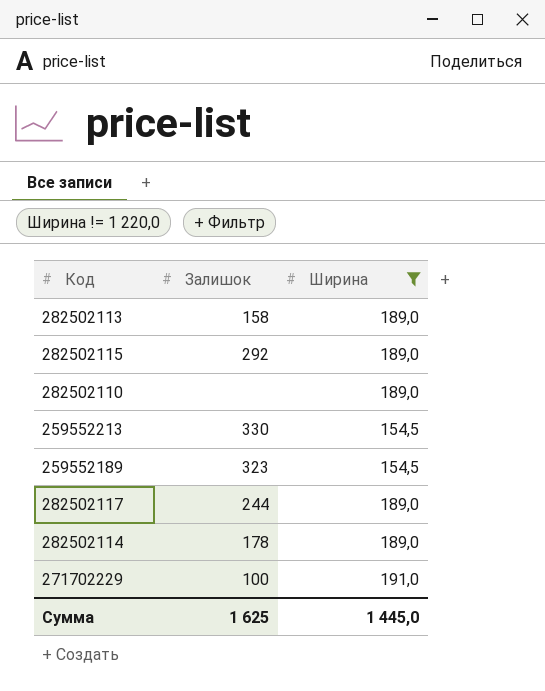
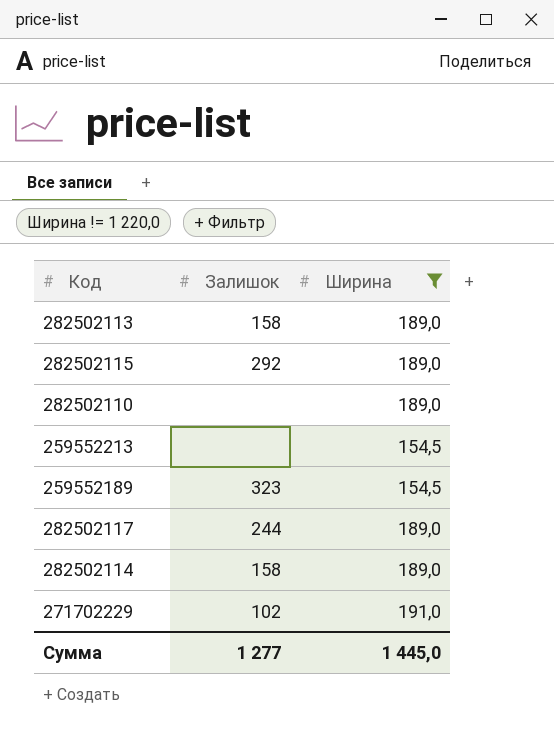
259552213 | Залишок: 330 -> none
282502114 | Залишок: 178 -> 158
271702229 | Залишок: 100 -> 102
Сумма | Залишок: 1 625 -> 1 277

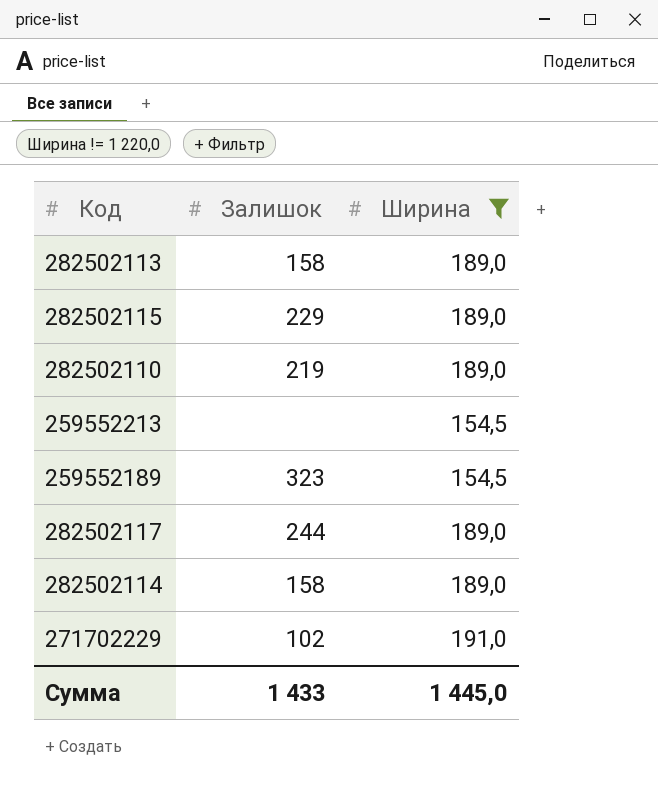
282502115 | Залишок: 292 -> 229
282502110 | Залишок: none -> 219
Сумма | Залишок: 1 277 -> 1 433

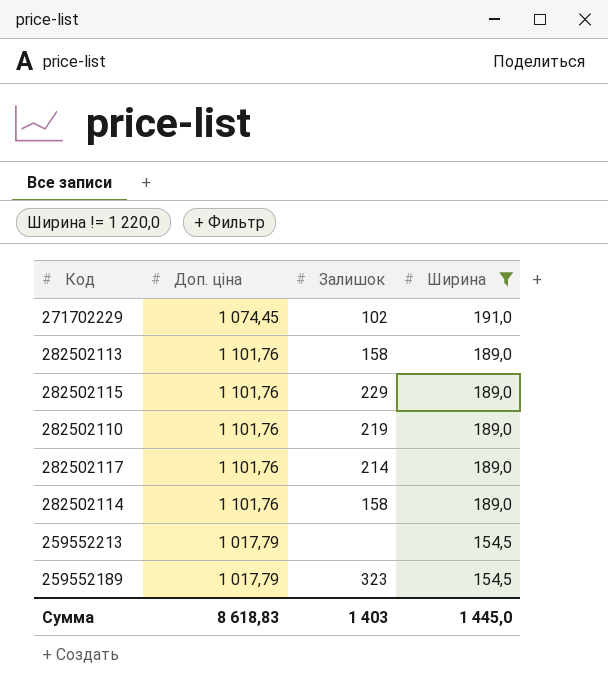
row order: none -> Ширина descending
column Доп. ціна | position: none -> 2
282502117 | Залишок: 244 -> 214
Сумма | Залишок: 1 433 -> 1 403

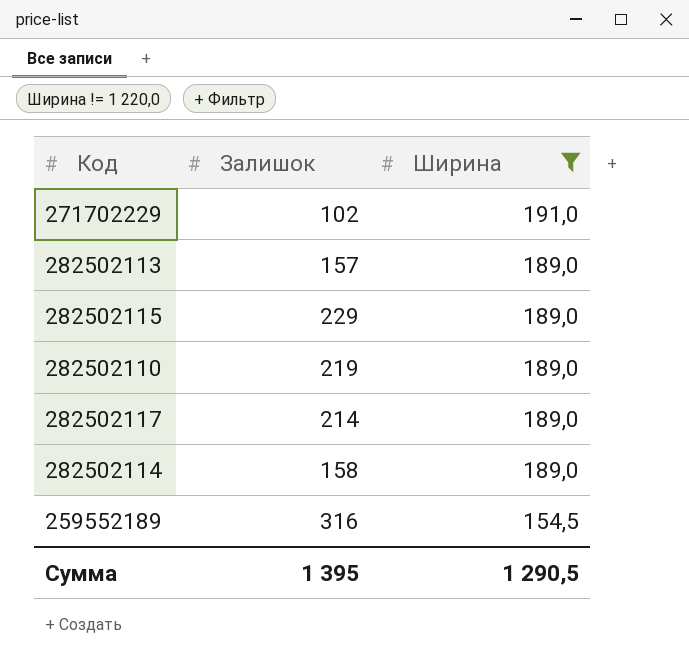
column Доп. ціна | position: 2 -> none
row 259552213: 1 017,79 | none | 154,5 -> none
282502113 | Залишок: 158 -> 157
259552189 | Залишок: 323 -> 316
Сумма | Залишок: 1 403 -> 1 395
Сумма | Ширина: 1 445,0 -> 1 290,5

